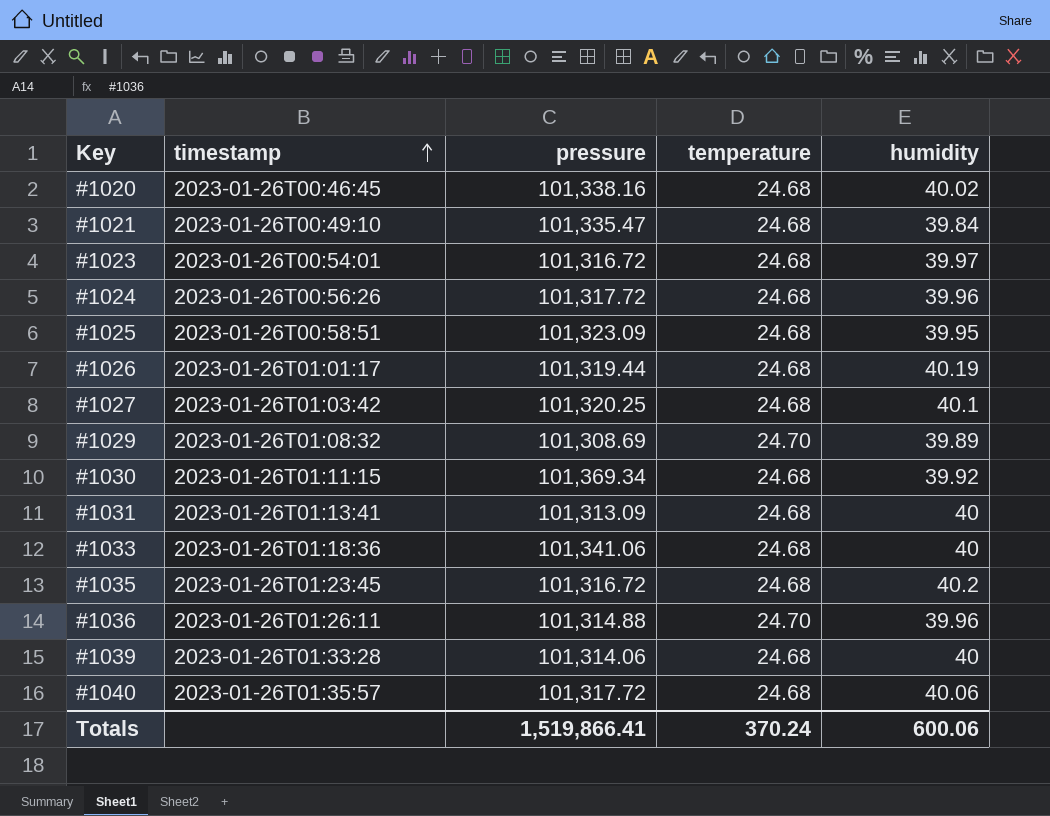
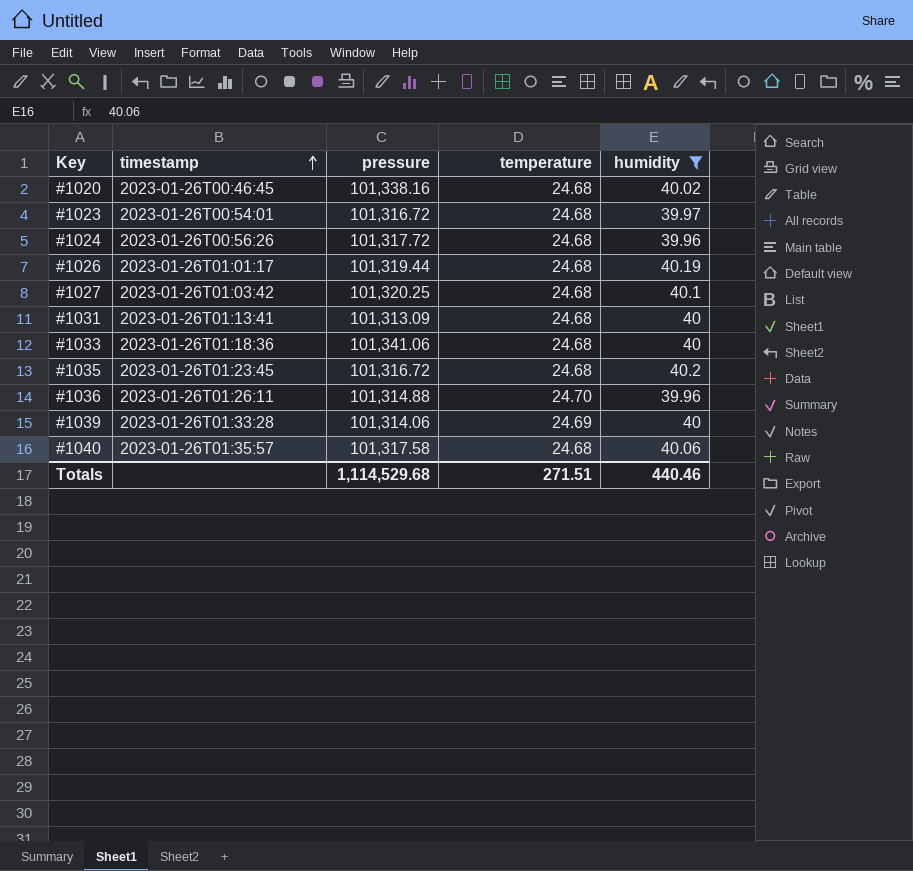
filter: none -> humidity >= 39.96
#1039 | temperature: 24.68 -> 24.69
#1040 | pressure: 101,317.72 -> 101,317.58
Totals | pressure: 1,519,866.41 -> 1,114,529.68
Totals | temperature: 370.24 -> 271.51
Totals | humidity: 600.06 -> 440.46

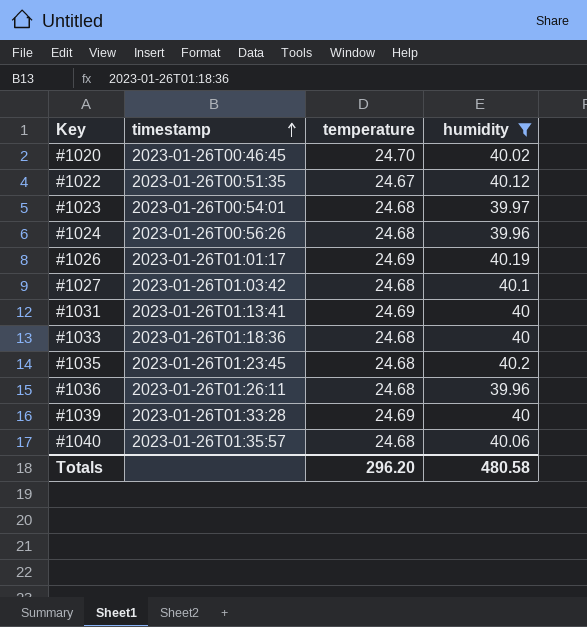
column pressure | position: 3 -> none
#1020 | temperature: 24.68 -> 24.70
row #1022: none -> 2023-01-26T00:51:35 | 24.67 | 40.12
#1026 | temperature: 24.68 -> 24.69
#1031 | temperature: 24.68 -> 24.69
#1036 | temperature: 24.70 -> 24.68
Totals | temperature: 271.51 -> 296.20
Totals | humidity: 440.46 -> 480.58

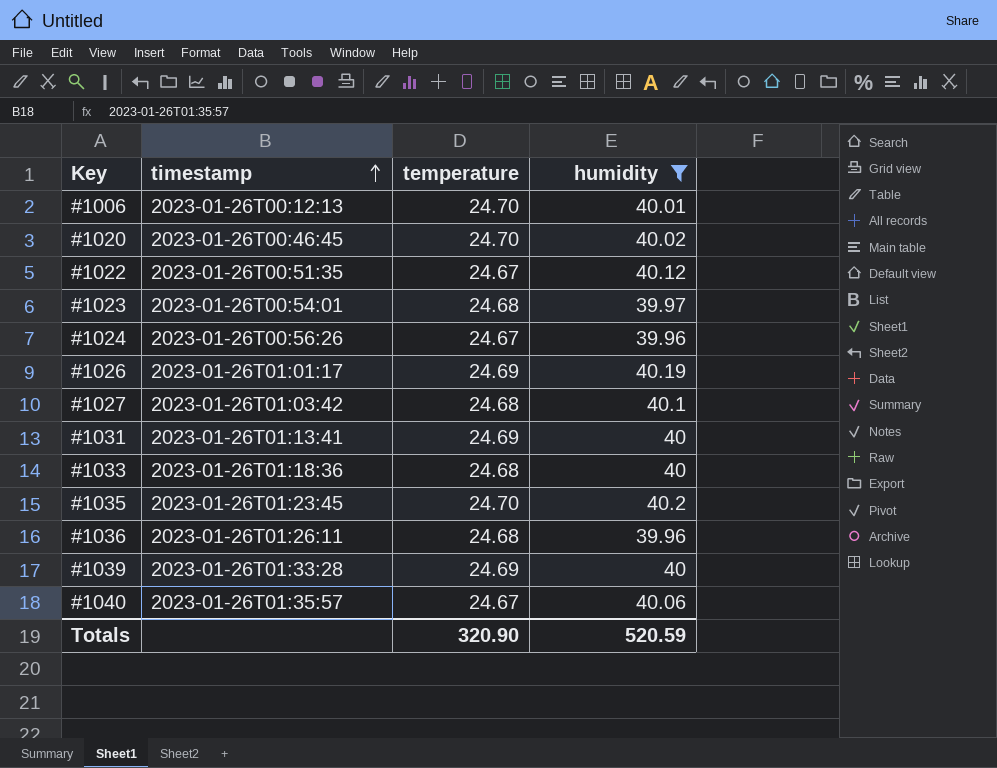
row #1006: none -> 2023-01-26T00:12:13 | 24.70 | 40.01
#1024 | temperature: 24.68 -> 24.67
#1035 | temperature: 24.68 -> 24.70
#1040 | temperature: 24.68 -> 24.67
Totals | temperature: 296.20 -> 320.90
Totals | humidity: 480.58 -> 520.59

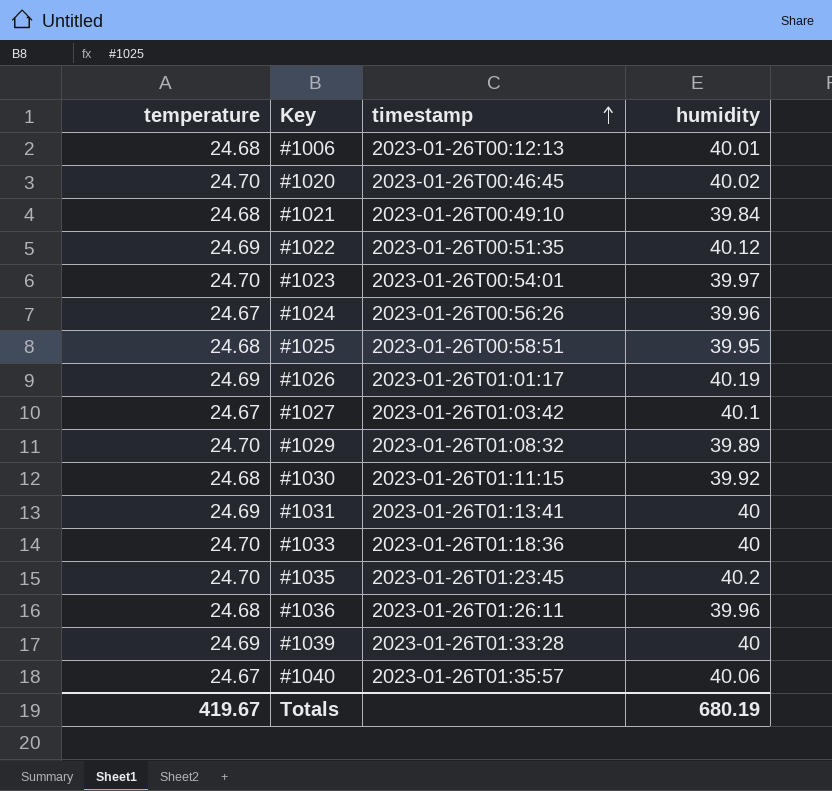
filter: humidity >= 39.96 -> none
column temperature | position: 3 -> 1
#1006 | temperature: 24.70 -> 24.68
#1022 | temperature: 24.67 -> 24.69
#1023 | temperature: 24.68 -> 24.70
#1027 | temperature: 24.68 -> 24.67
#1033 | temperature: 24.68 -> 24.70
Totals | temperature: 320.90 -> 419.67
Totals | humidity: 520.59 -> 680.19

